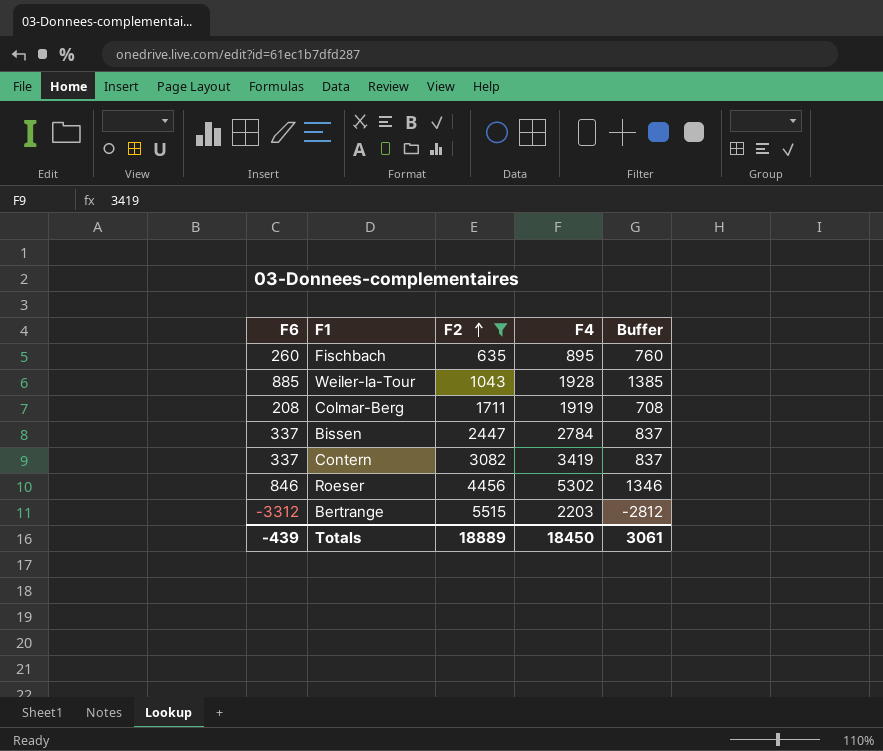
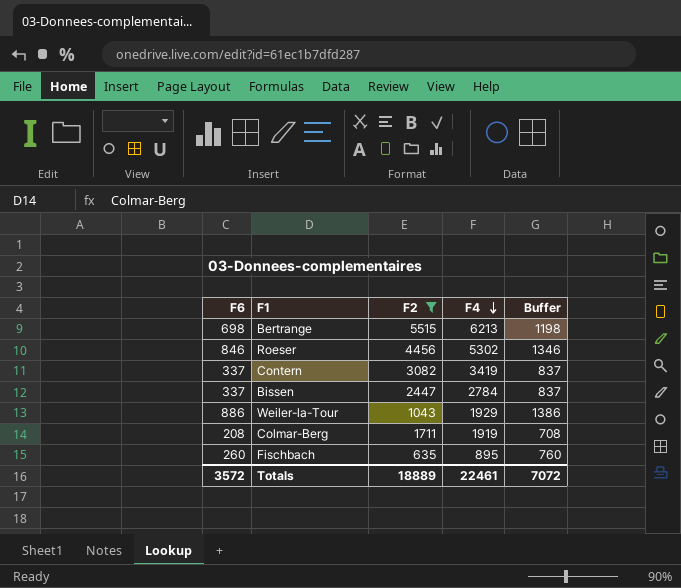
row order: F2 ascending -> F4 descending
Bertrange | F6: -3312 -> 698
Bertrange | F4: 2203 -> 6213
Bertrange | Buffer: -2812 -> 1198
Weiler-la-Tour | F6: 885 -> 886
Weiler-la-Tour | F4: 1928 -> 1929
Weiler-la-Tour | Buffer: 1385 -> 1386
Totals | F6: -439 -> 3572
Totals | F4: 18450 -> 22461
Totals | Buffer: 3061 -> 7072

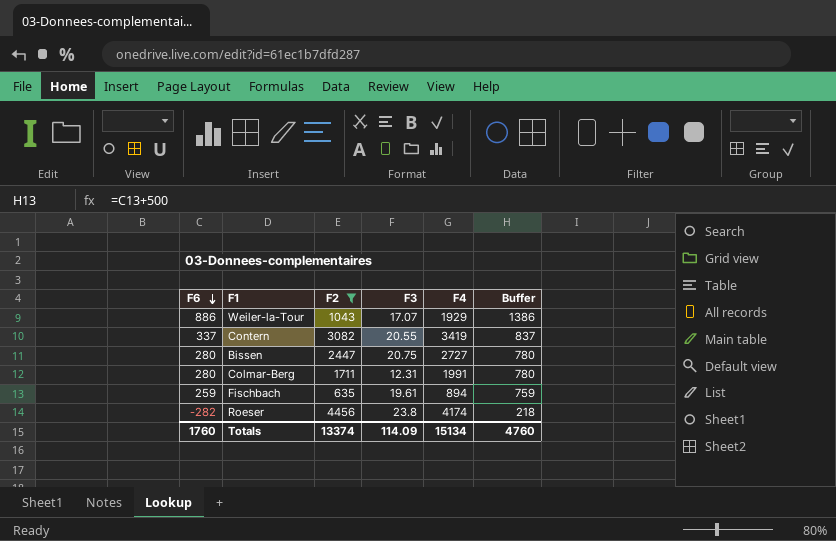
row order: F4 descending -> F6 descending
column F3 | position: none -> 4
row Bertrange: 698 | 5515 | 6213 | 1198 -> none
Bissen | F6: 337 -> 280
Bissen | F4: 2784 -> 2727
Bissen | Buffer: 837 -> 780
Colmar-Berg | F6: 208 -> 280
Colmar-Berg | F4: 1919 -> 1991
Colmar-Berg | Buffer: 708 -> 780
Fischbach | F6: 260 -> 259
Fischbach | F4: 895 -> 894
Fischbach | Buffer: 760 -> 759
Roeser | F6: 846 -> -282
Roeser | F4: 5302 -> 4174
Roeser | Buffer: 1346 -> 218
Totals | F6: 3572 -> 1760
Totals | F2: 18889 -> 13374
Totals | F4: 22461 -> 15134
Totals | Buffer: 7072 -> 4760

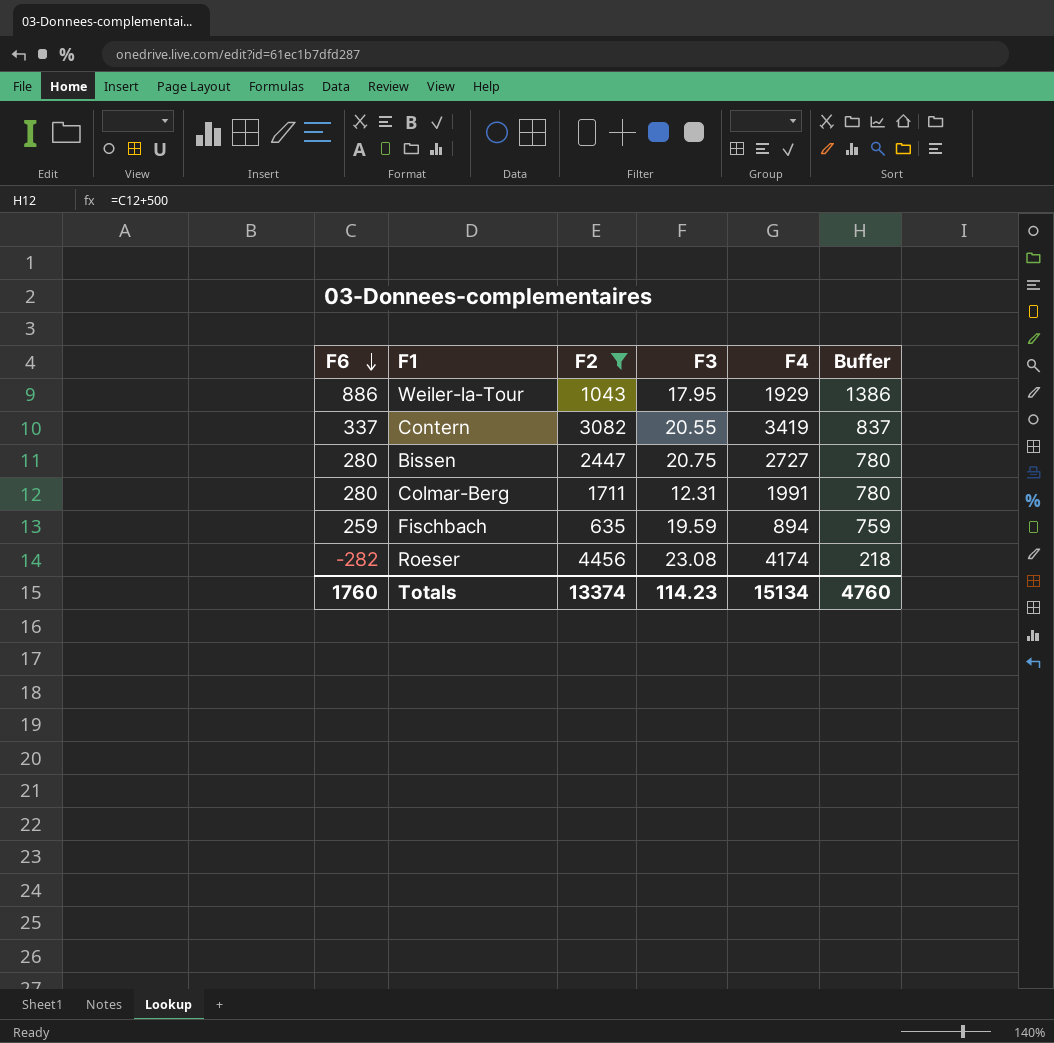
Weiler-la-Tour | F3: 17.07 -> 17.95
Fischbach | F3: 19.61 -> 19.59
Roeser | F3: 23.8 -> 23.08
Totals | F3: 114.09 -> 114.23

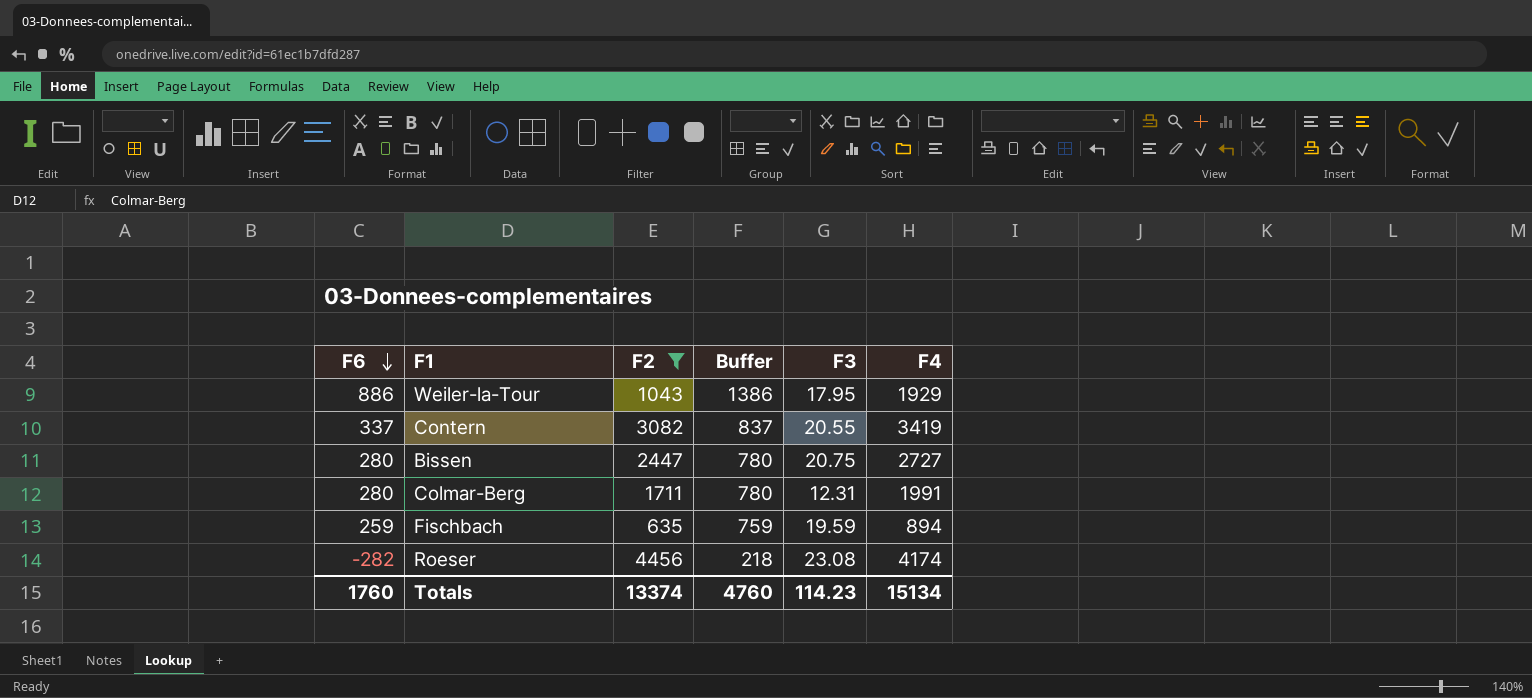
column Buffer | position: 6 -> 4

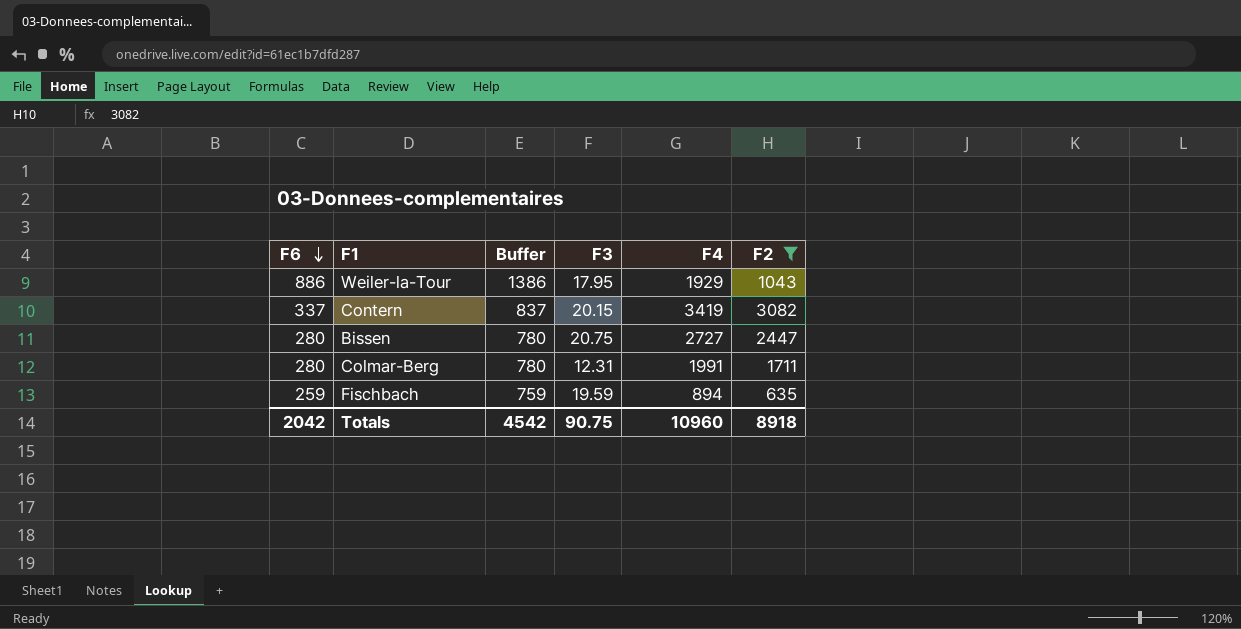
column F2 | position: 3 -> 6
row Roeser: -282 | 4456 | 218 | 23.08 | 4174 -> none
Contern | F3: 20.55 -> 20.15
Totals | F6: 1760 -> 2042
Totals | Buffer: 4760 -> 4542
Totals | F3: 114.23 -> 90.75
Totals | F4: 15134 -> 10960
Totals | F2: 13374 -> 8918

